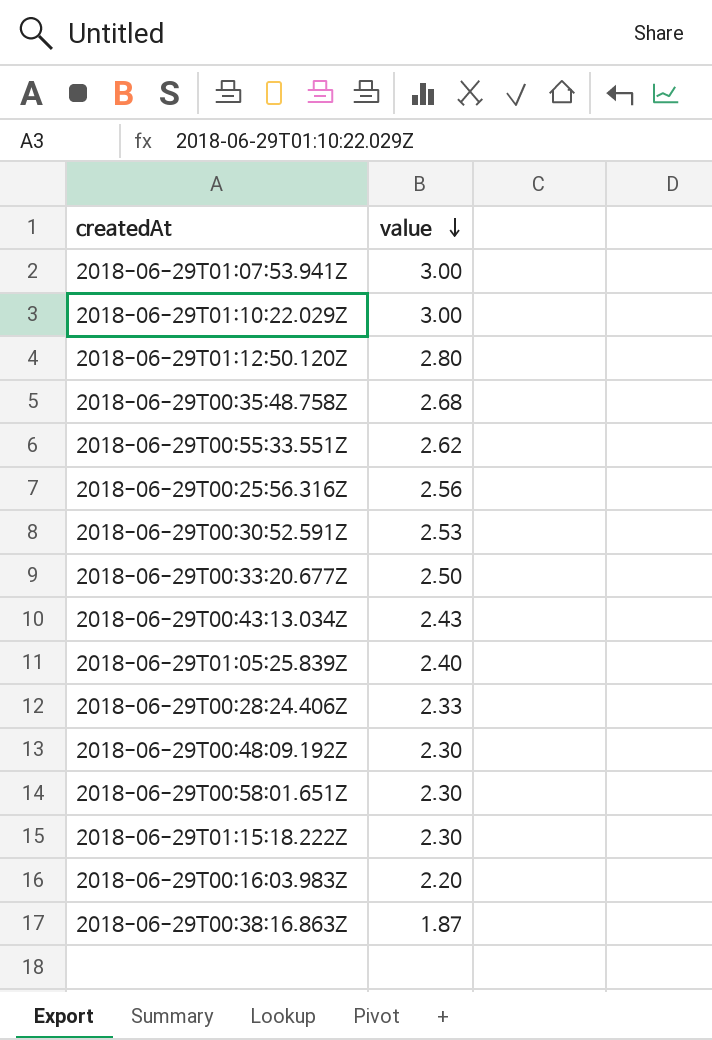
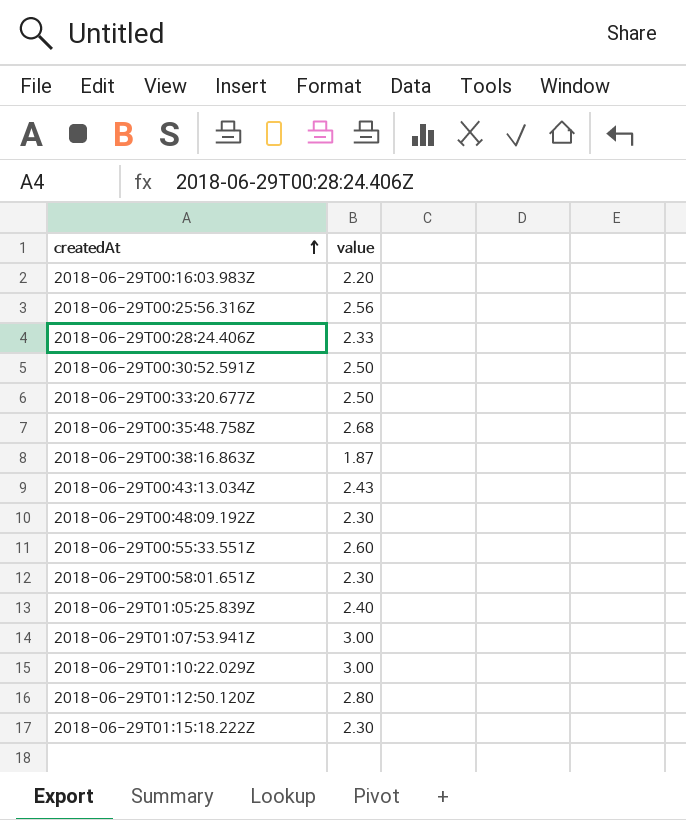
row order: value descending -> createdAt ascending
2018-06-29T00:30:52.591Z | value: 2.53 -> 2.50
2018-06-29T00:55:33.551Z | value: 2.62 -> 2.60

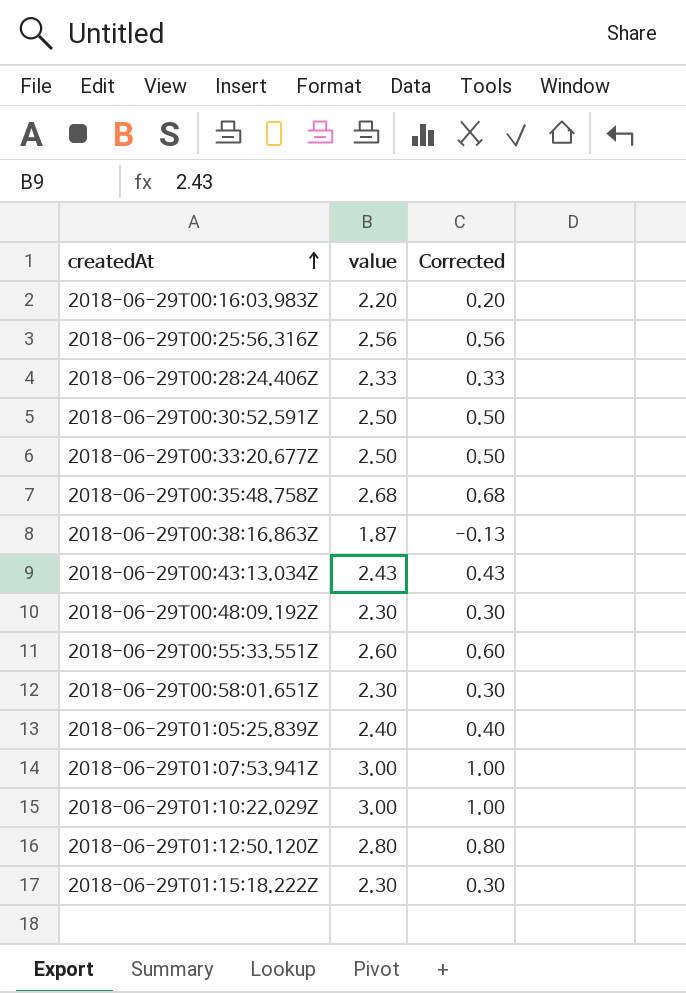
column Corrected | formula: none -> [value] - 2

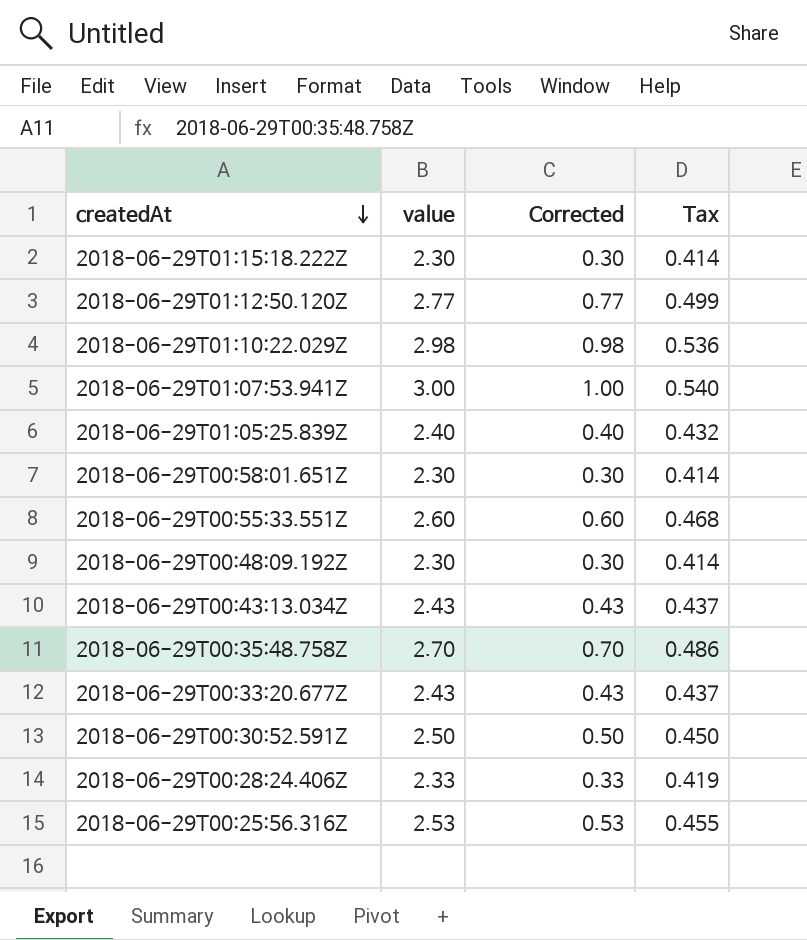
row order: createdAt ascending -> createdAt descending
column Tax | formula: none -> [value] * 0.18
row 2018-06-29T00:16:03.983Z: 2.20 | 0.20 -> none
row 2018-06-29T00:38:16.863Z: 1.87 | -0.13 -> none
2018-06-29T01:12:50.120Z | value: 2.80 -> 2.77
2018-06-29T01:12:50.120Z | Corrected: 0.80 -> 0.77
2018-06-29T01:10:22.029Z | value: 3.00 -> 2.98
2018-06-29T01:10:22.029Z | Corrected: 1.00 -> 0.98
2018-06-29T00:35:48.758Z | value: 2.68 -> 2.70
2018-06-29T00:35:48.758Z | Corrected: 0.68 -> 0.70
2018-06-29T00:33:20.677Z | value: 2.50 -> 2.43
2018-06-29T00:33:20.677Z | Corrected: 0.50 -> 0.43
2018-06-29T00:25:56.316Z | value: 2.56 -> 2.53
2018-06-29T00:25:56.316Z | Corrected: 0.56 -> 0.53

